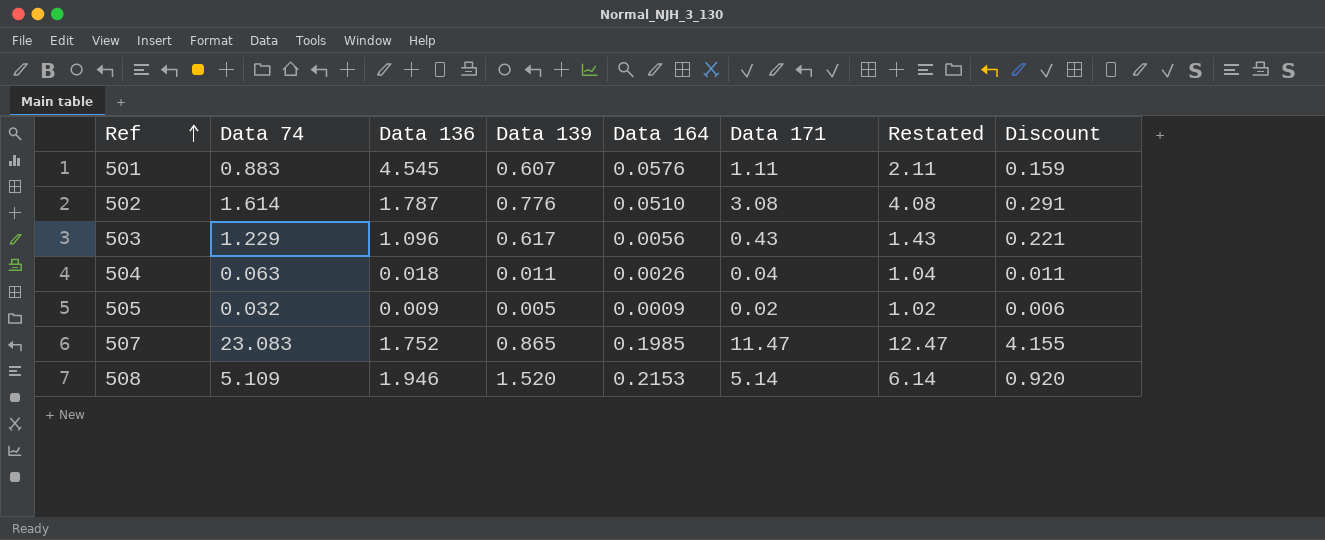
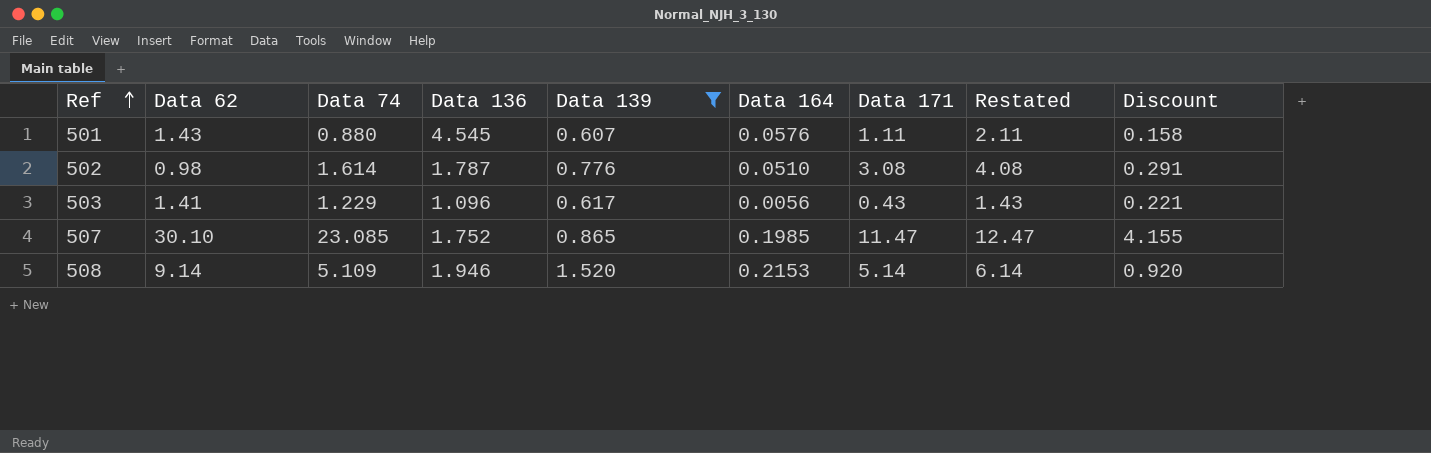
filter: none -> Data 139 >= 0.607
column Data 62 | position: none -> 2
501 | Data 74: 0.883 -> 0.880
501 | Discount: 0.159 -> 0.158
507 | Data 74: 23.083 -> 23.085

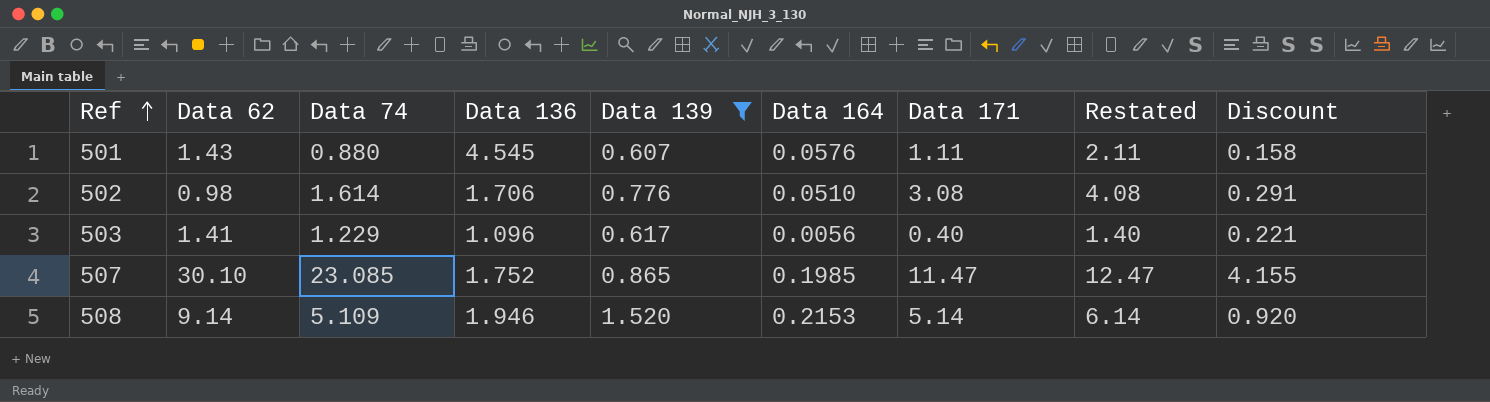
502 | Data 136: 1.787 -> 1.706
503 | Data 171: 0.43 -> 0.40
503 | Restated: 1.43 -> 1.40

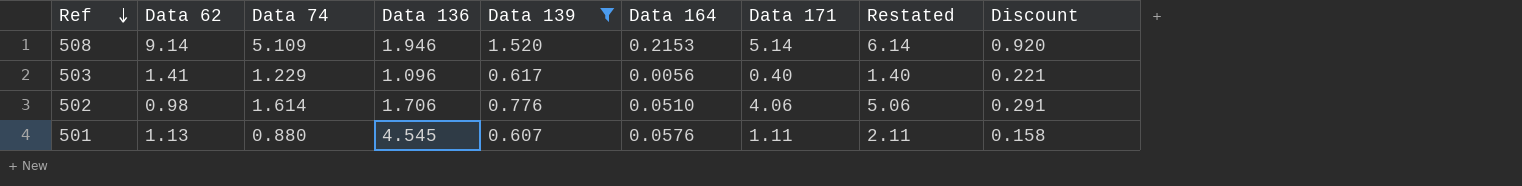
row order: Ref ascending -> Ref descending
row 507: 30.10 | 23.085 | 1.752 | 0.865 | 0.1985 | 11.47 | 12.47 | 4.155 -> none
502 | Data 171: 3.08 -> 4.06
502 | Restated: 4.08 -> 5.06
501 | Data 62: 1.43 -> 1.13

